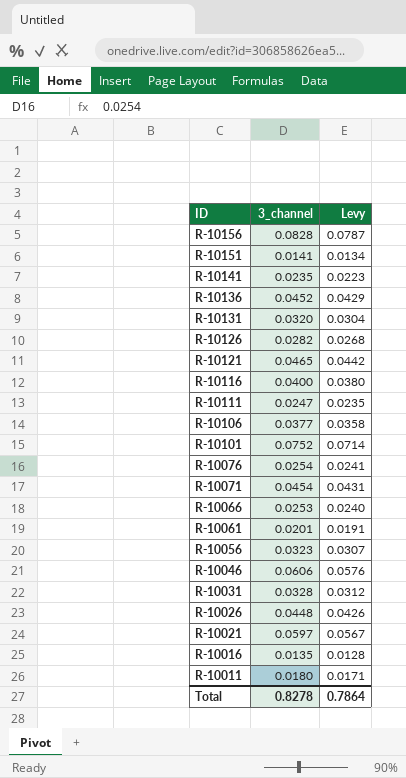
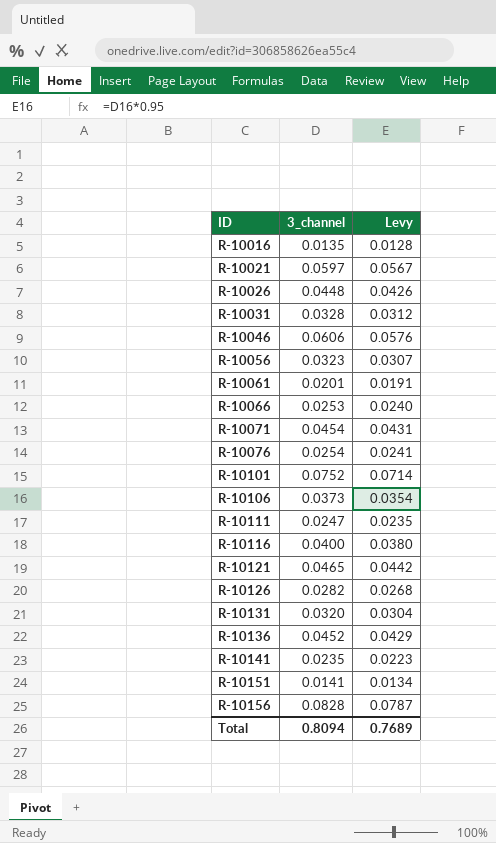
row order: ID descending -> ID ascending
row R-10011: 0.0180 | 0.0171 -> none
R-10106 | 3_channel: 0.0377 -> 0.0373
R-10106 | Levy: 0.0358 -> 0.0354
Total | 3_channel: 0.8278 -> 0.8094
Total | Levy: 0.7864 -> 0.7689

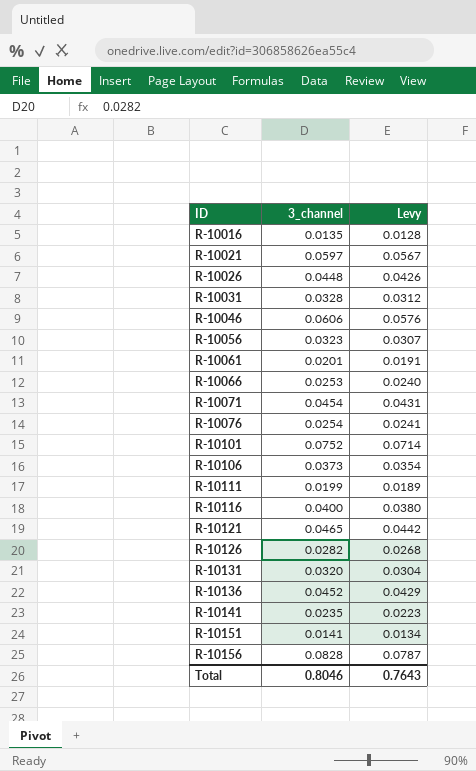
R-10111 | 3_channel: 0.0247 -> 0.0199
R-10111 | Levy: 0.0235 -> 0.0189
Total | 3_channel: 0.8094 -> 0.8046
Total | Levy: 0.7689 -> 0.7643

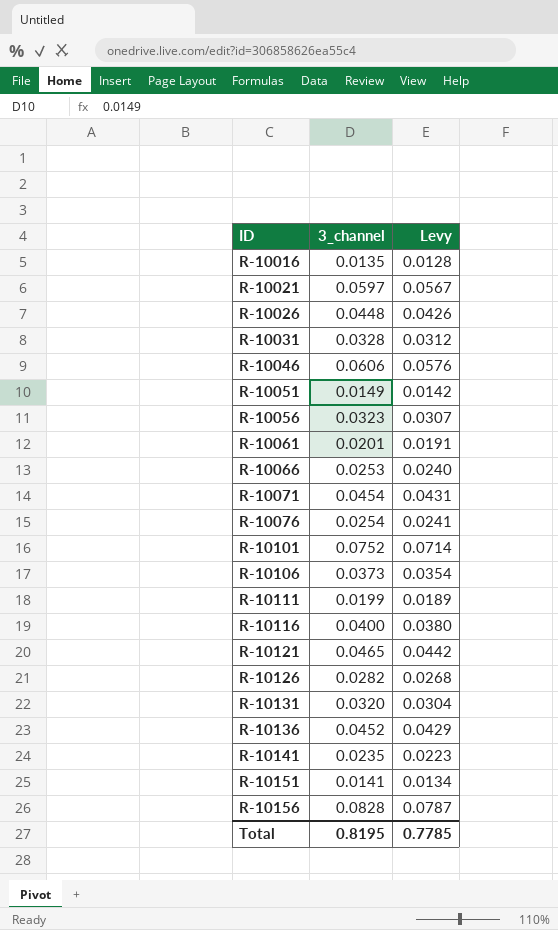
row R-10051: none -> 0.0149 | 0.0142
Total | 3_channel: 0.8046 -> 0.8195
Total | Levy: 0.7643 -> 0.7785

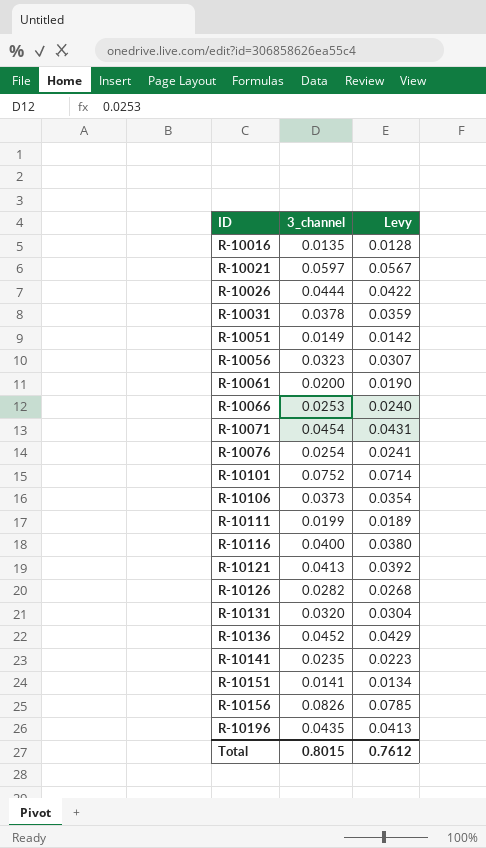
row R-10046: 0.0606 | 0.0576 -> none
R-10026 | 3_channel: 0.0448 -> 0.0444
R-10026 | Levy: 0.0426 -> 0.0422
R-10031 | 3_channel: 0.0328 -> 0.0378
R-10031 | Levy: 0.0312 -> 0.0359
R-10061 | 3_channel: 0.0201 -> 0.0200
R-10061 | Levy: 0.0191 -> 0.0190
R-10121 | 3_channel: 0.0465 -> 0.0413
R-10121 | Levy: 0.0442 -> 0.0392
R-10156 | 3_channel: 0.0828 -> 0.0826
R-10156 | Levy: 0.0787 -> 0.0785
row R-10196: none -> 0.0435 | 0.0413
Total | 3_channel: 0.8195 -> 0.8015
Total | Levy: 0.7785 -> 0.7612

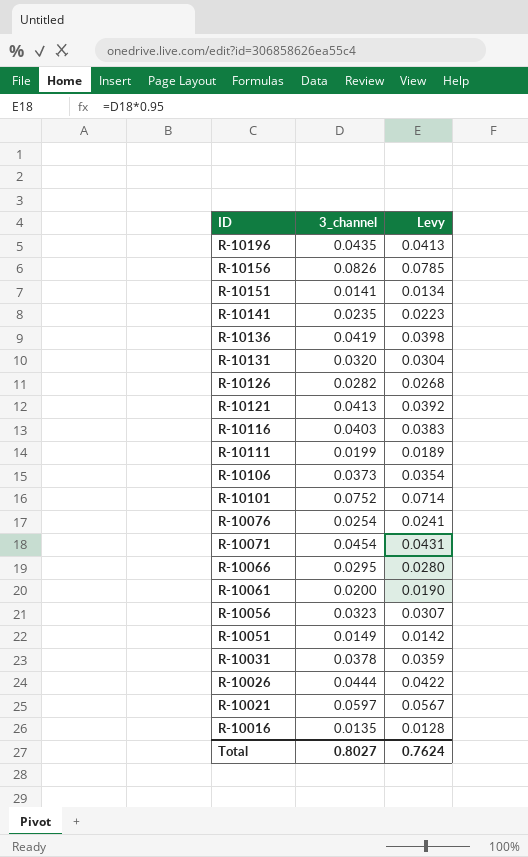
row order: ID ascending -> ID descending
R-10136 | 3_channel: 0.0452 -> 0.0419
R-10136 | Levy: 0.0429 -> 0.0398
R-10116 | 3_channel: 0.0400 -> 0.0403
R-10116 | Levy: 0.0380 -> 0.0383
R-10066 | 3_channel: 0.0253 -> 0.0295
R-10066 | Levy: 0.0240 -> 0.0280
Total | 3_channel: 0.8015 -> 0.8027
Total | Levy: 0.7612 -> 0.7624

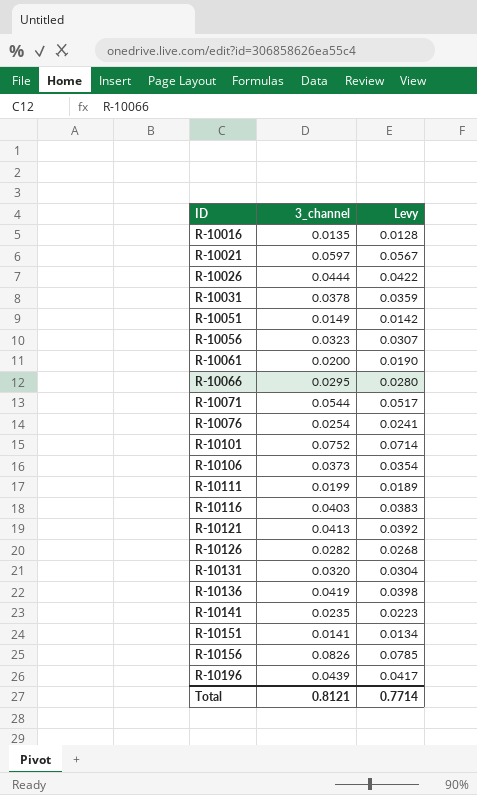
row order: ID descending -> ID ascending
R-10071 | 3_channel: 0.0454 -> 0.0544
R-10071 | Levy: 0.0431 -> 0.0517
R-10196 | 3_channel: 0.0435 -> 0.0439
R-10196 | Levy: 0.0413 -> 0.0417
Total | 3_channel: 0.8027 -> 0.8121
Total | Levy: 0.7624 -> 0.7714

